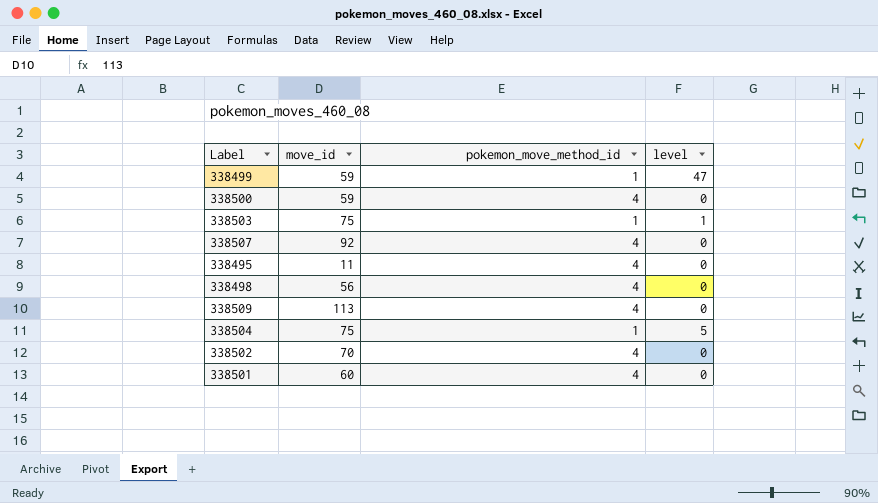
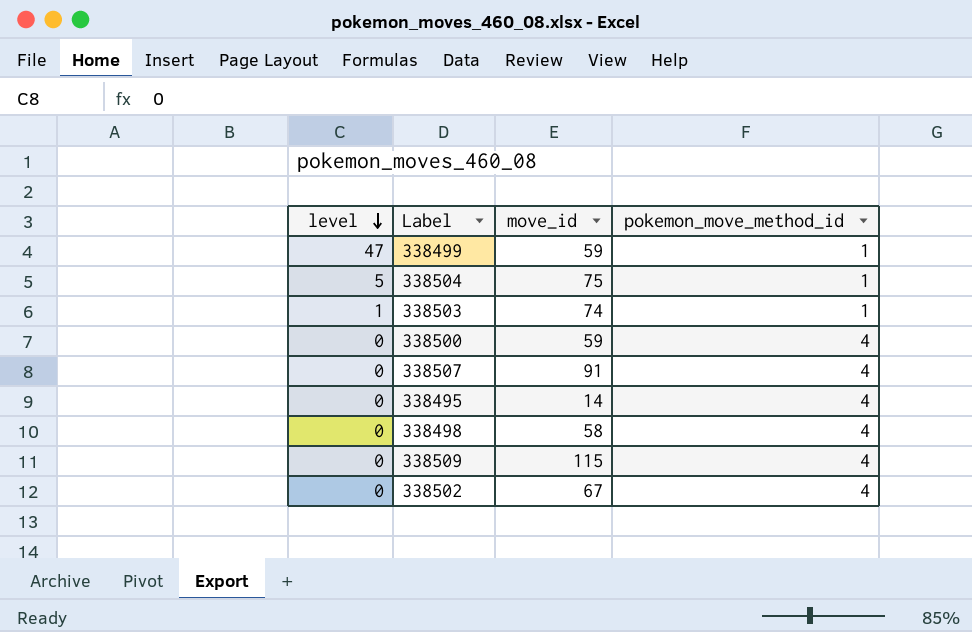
row order: none -> level descending
column level | position: 4 -> 1
row 338501: 60 | 4 | 0 -> none
338503 | move_id: 75 -> 74
338507 | move_id: 92 -> 91
338495 | move_id: 11 -> 14
338498 | move_id: 56 -> 58
338509 | move_id: 113 -> 115
338502 | move_id: 70 -> 67

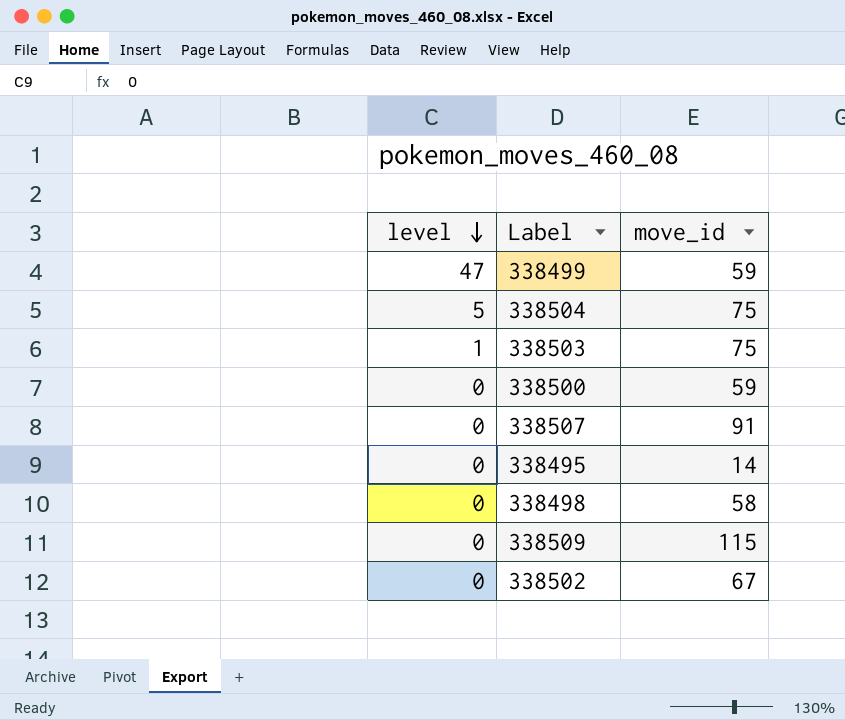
column pokemon_move_method_id | position: 4 -> none
338503 | move_id: 74 -> 75

